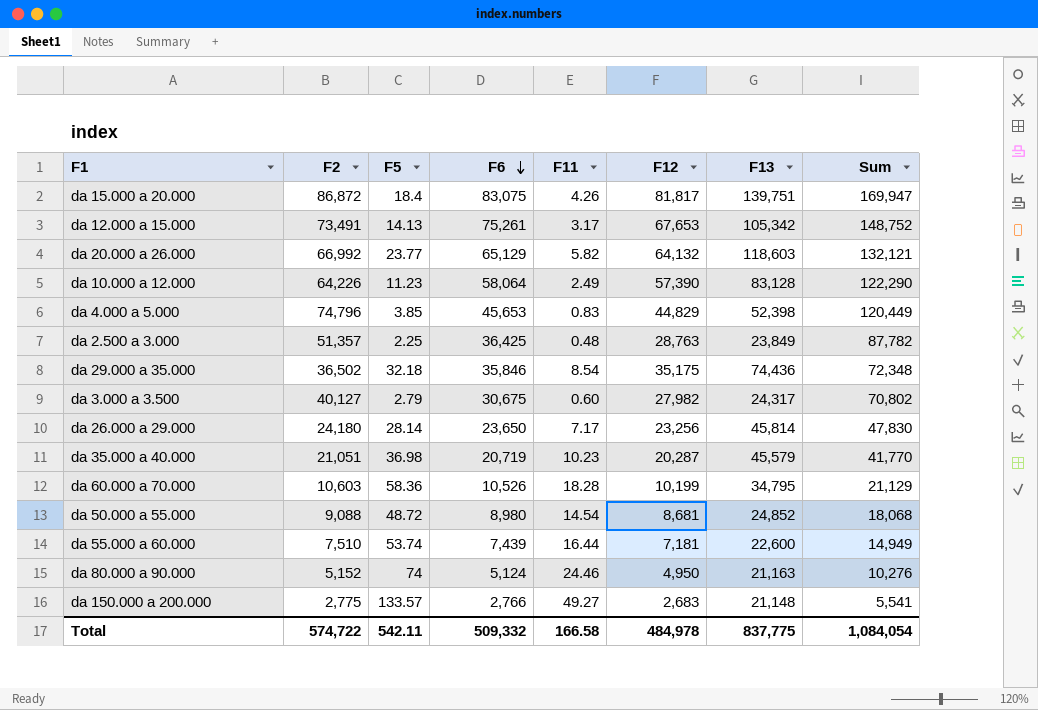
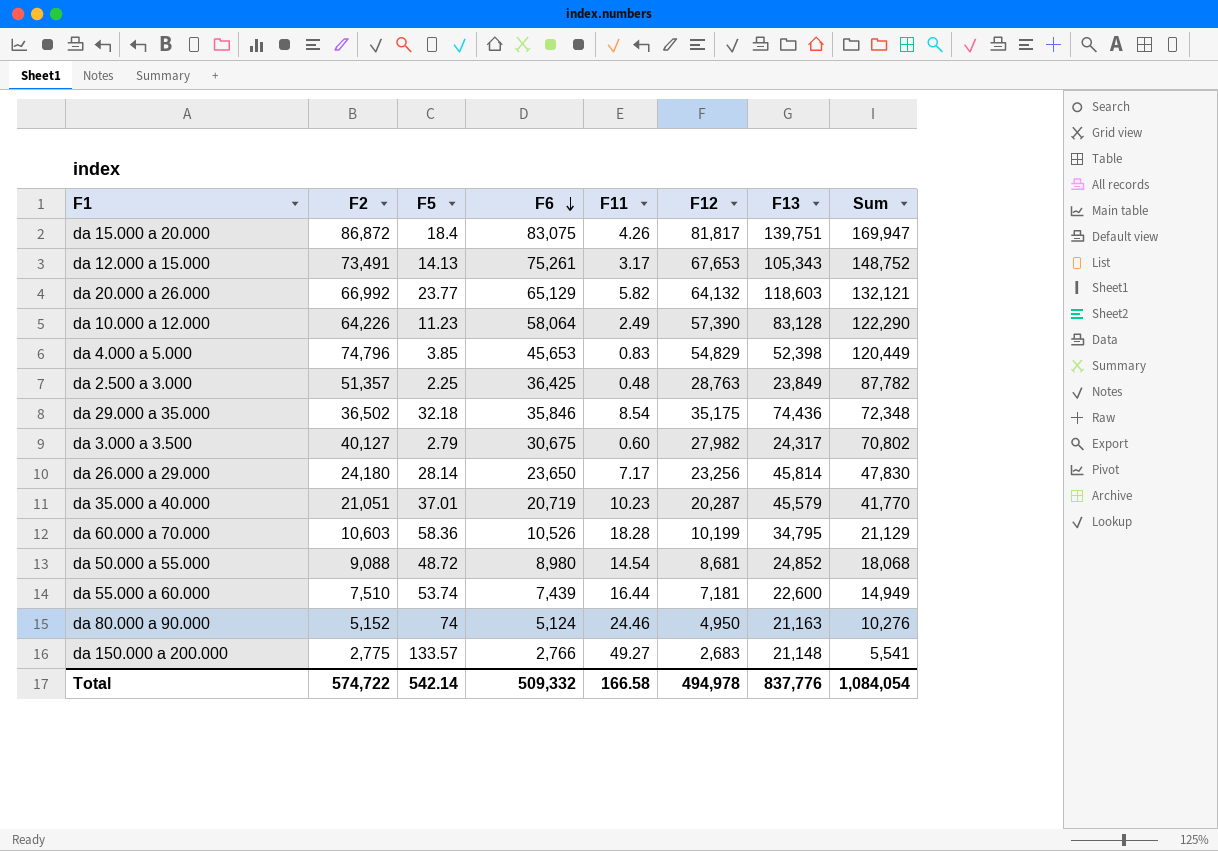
da 12.000 a 15.000 | F13: 105,342 -> 105,343
da 4.000 a 5.000 | F12: 44,829 -> 54,829
da 35.000 a 40.000 | F5: 36.98 -> 37.01
Total | F5: 542.11 -> 542.14
Total | F12: 484,978 -> 494,978
Total | F13: 837,775 -> 837,776

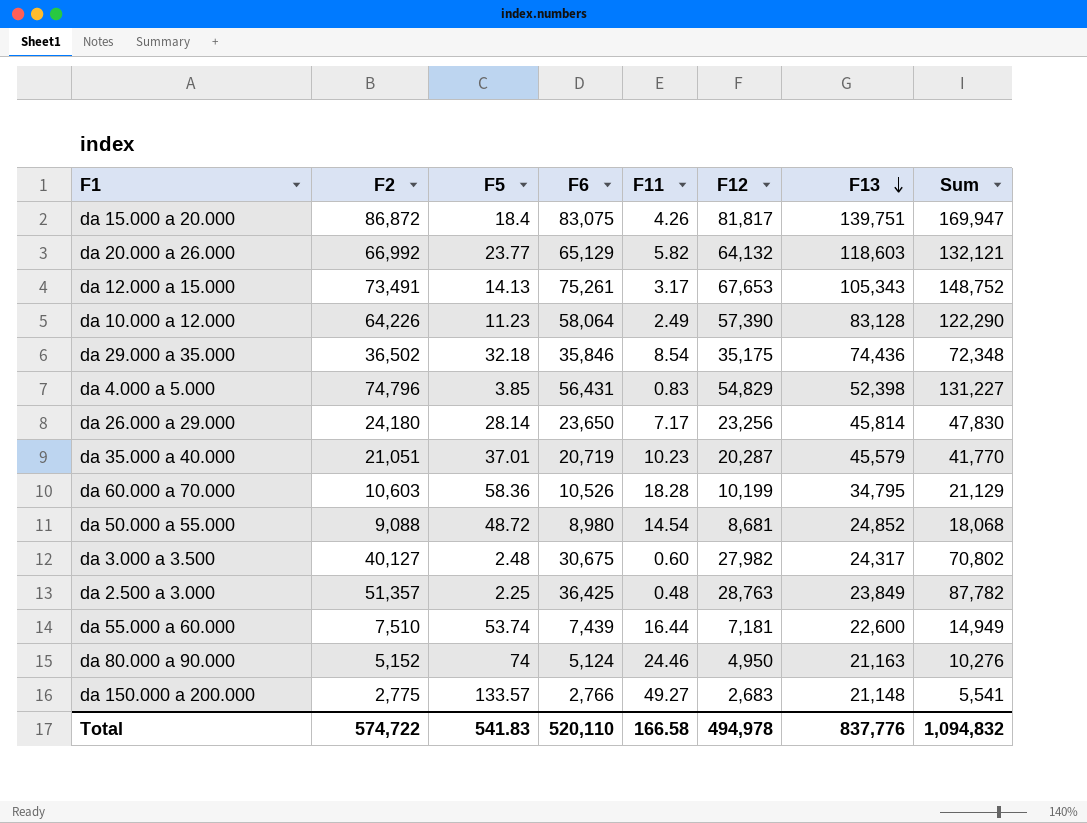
row order: F6 descending -> F13 descending
da 4.000 a 5.000 | F6: 45,653 -> 56,431
da 4.000 a 5.000 | Sum: 120,449 -> 131,227
da 3.000 a 3.500 | F5: 2.79 -> 2.48
Total | F5: 542.14 -> 541.83
Total | F6: 509,332 -> 520,110
Total | Sum: 1,084,054 -> 1,094,832

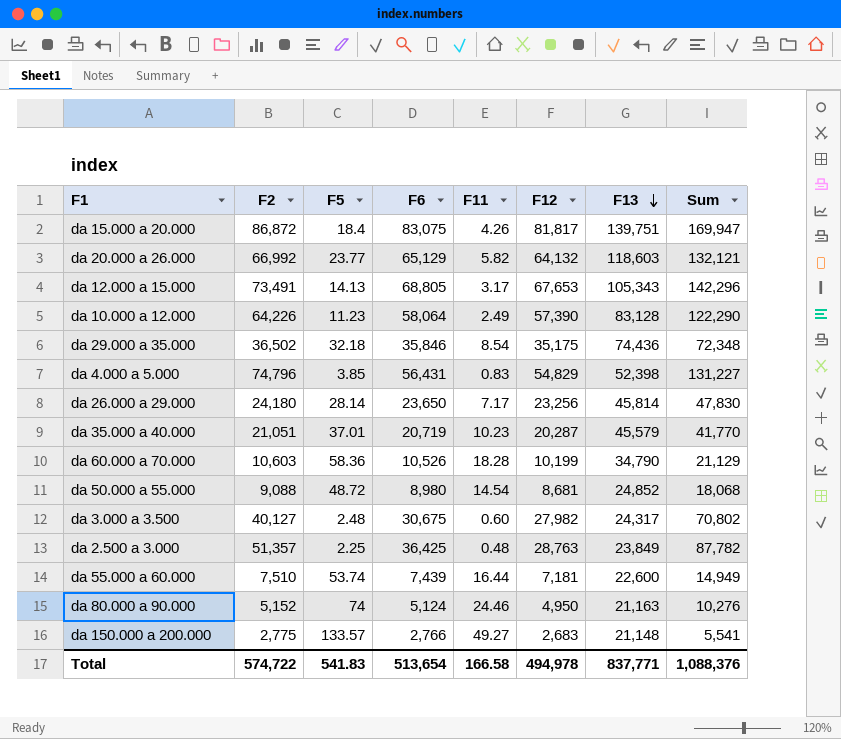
da 12.000 a 15.000 | F6: 75,261 -> 68,805
da 12.000 a 15.000 | Sum: 148,752 -> 142,296
da 60.000 a 70.000 | F13: 34,795 -> 34,790
Total | F6: 520,110 -> 513,654
Total | F13: 837,776 -> 837,771
Total | Sum: 1,094,832 -> 1,088,376

